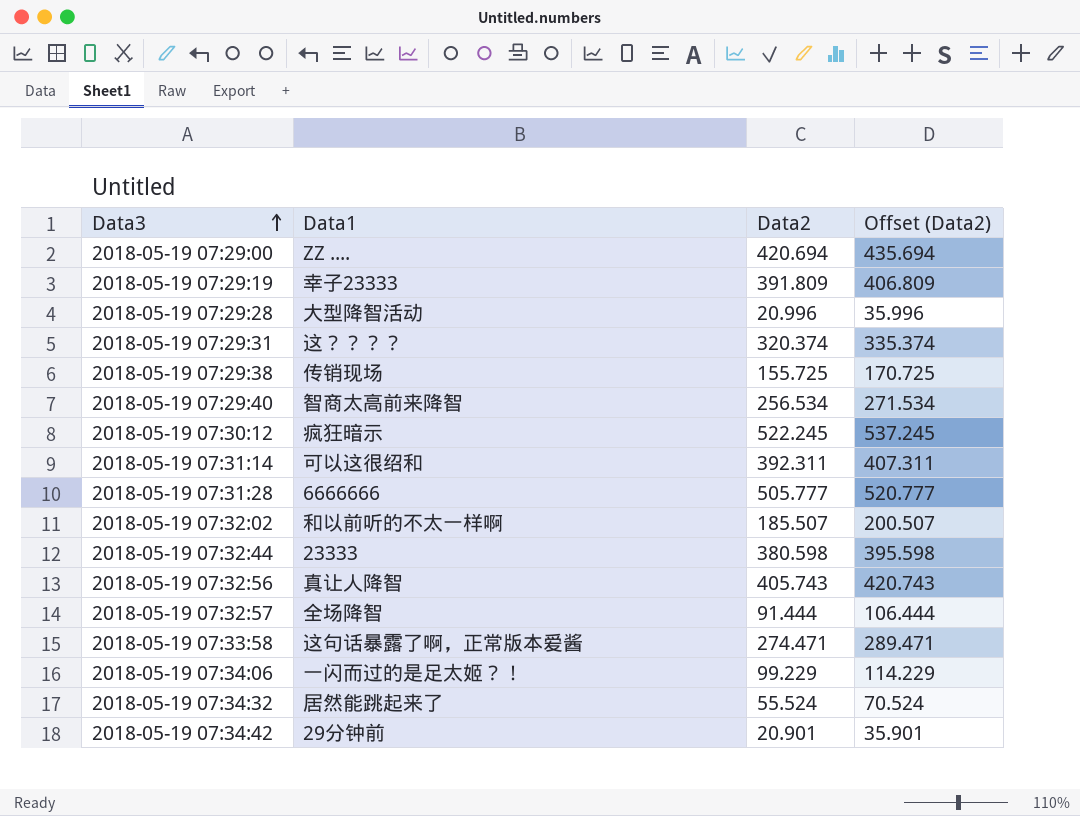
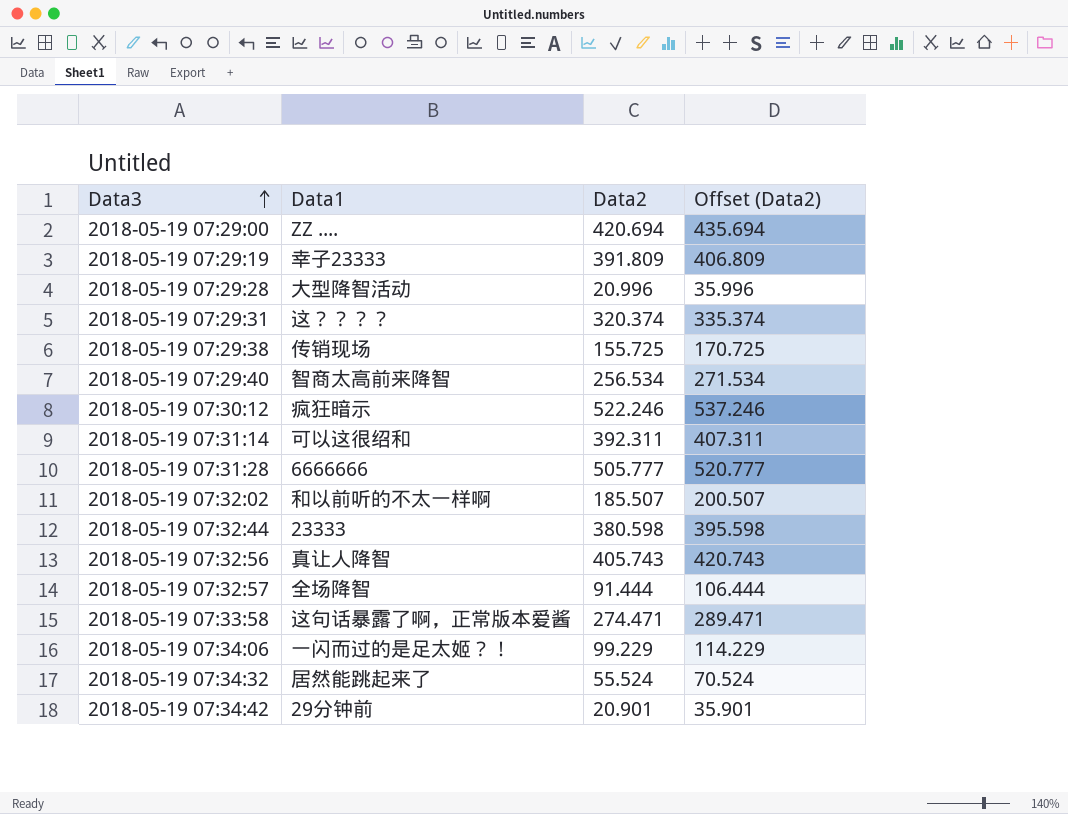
2018-05-19 07:30:12 | Data2: 522.245 -> 522.246
2018-05-19 07:30:12 | Offset (Data2): 537.245 -> 537.246

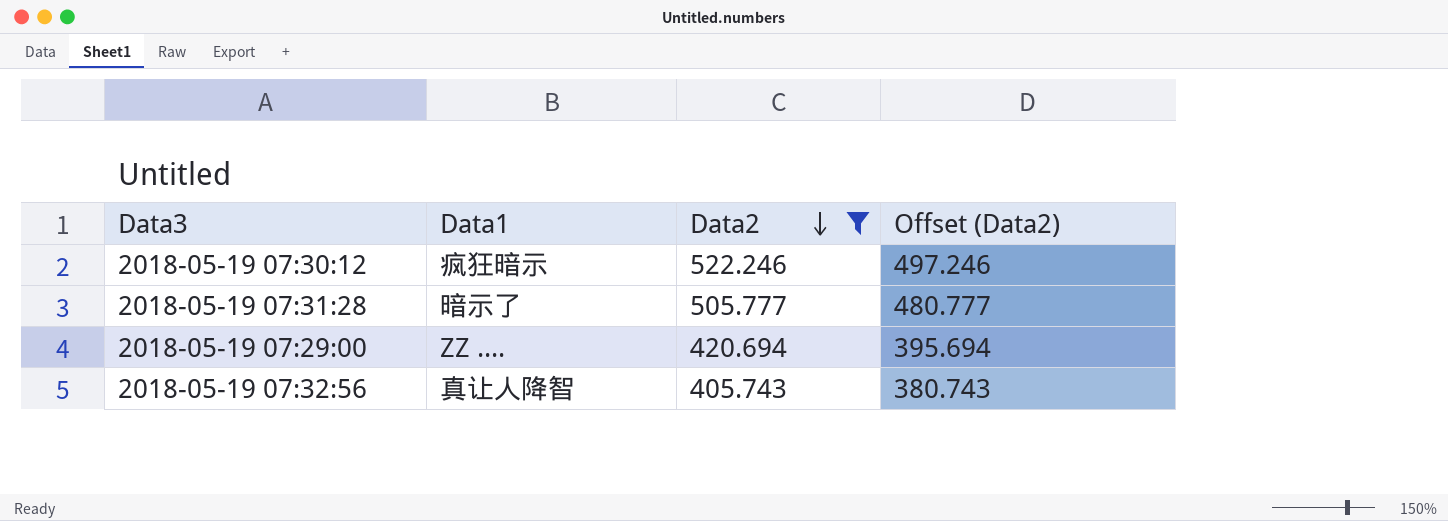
filter: none -> Data2 >= 405.743
row order: Data3 ascending -> Data2 descending
column Offset (Data2) | formula: [Data2] + 15 -> [Data2] - 25
2018-05-19 07:31:28 | Data1: 6666666 -> 暗示了

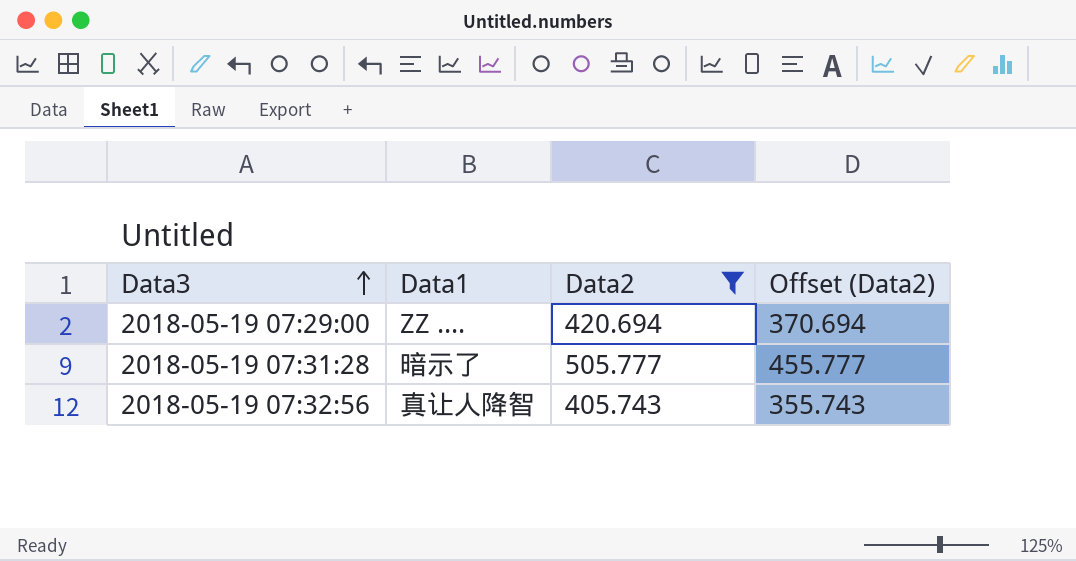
row order: Data2 descending -> Data3 ascending
column Offset (Data2) | formula: [Data2] - 25 -> [Data2] - 50
row 2018-05-19 07:30:12: 疯狂暗示 | 522.246 | 497.246 -> none

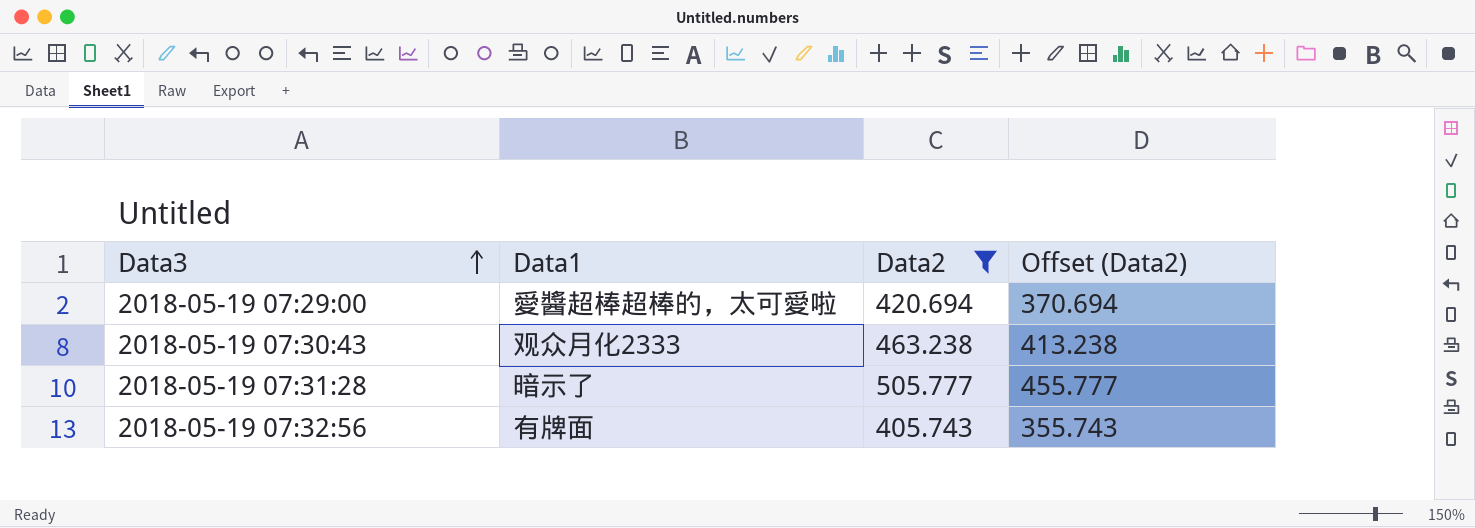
2018-05-19 07:29:00 | Data1: ZZ .... -> 愛醬超棒超棒的，太可愛啦
row 2018-05-19 07:30:43: none -> 观众月化2333 | 463.238 | 413.238
2018-05-19 07:32:56 | Data1: 真让人降智 -> 有牌面

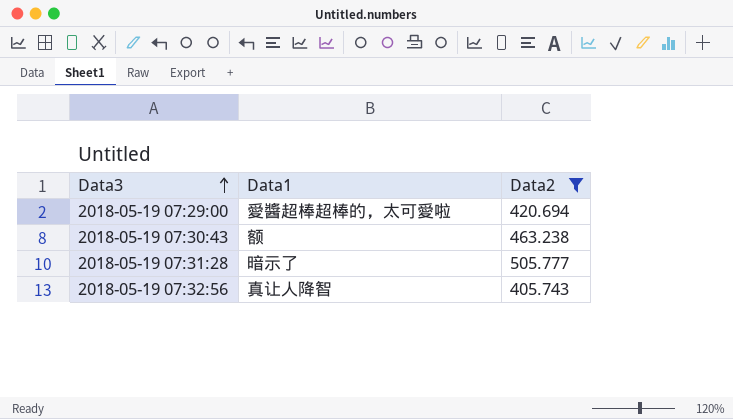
column Offset (Data2) | formula: [Data2] - 50 -> none
2018-05-19 07:30:43 | Data1: 观众月化2333 -> 额
2018-05-19 07:32:56 | Data1: 有牌面 -> 真让人降智

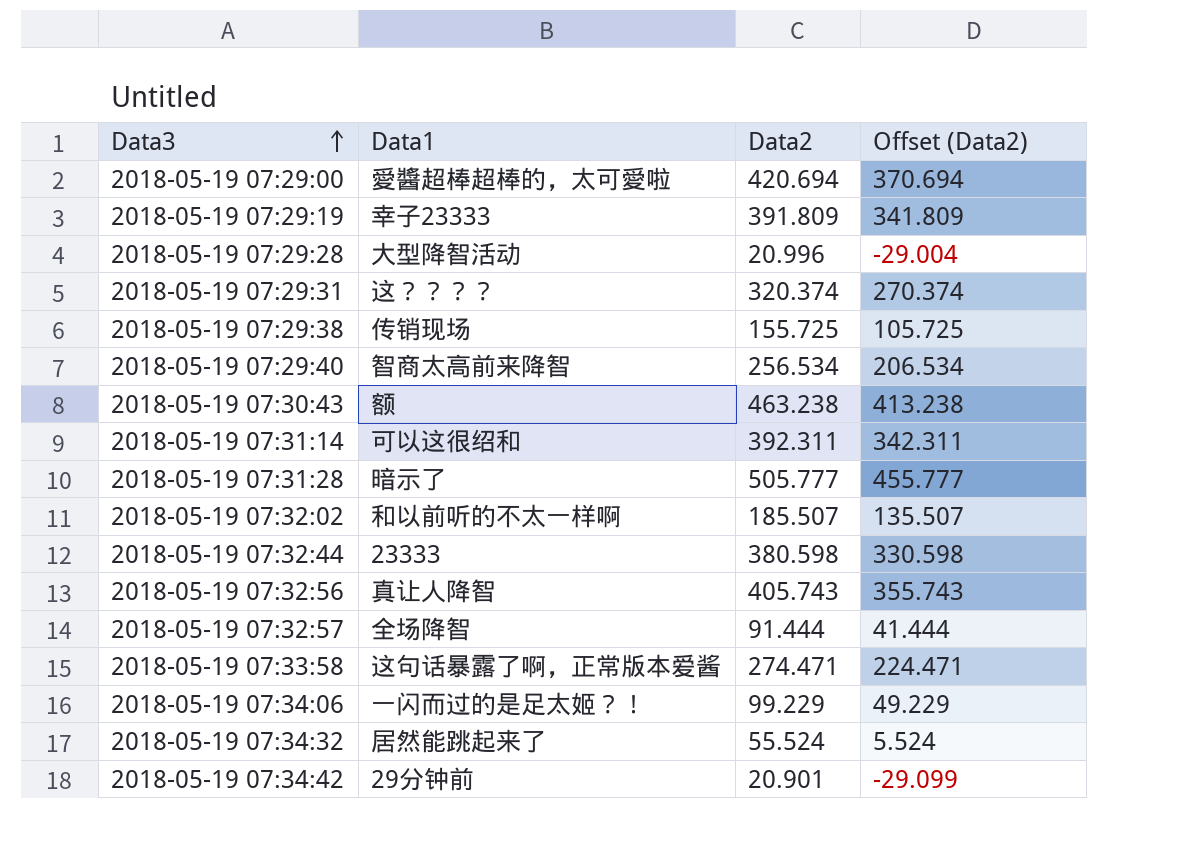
filter: Data2 >= 405.743 -> none
column Offset (Data2) | formula: none -> [Data2] - 50

